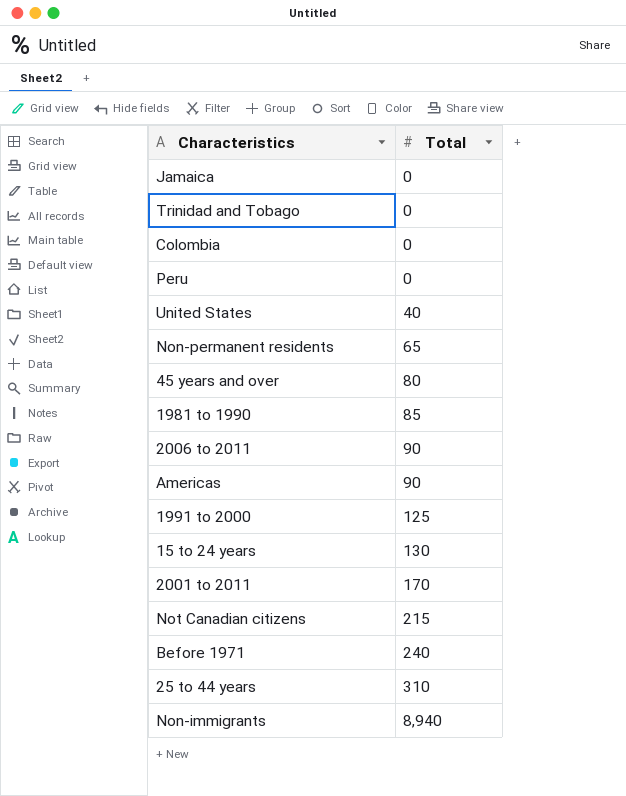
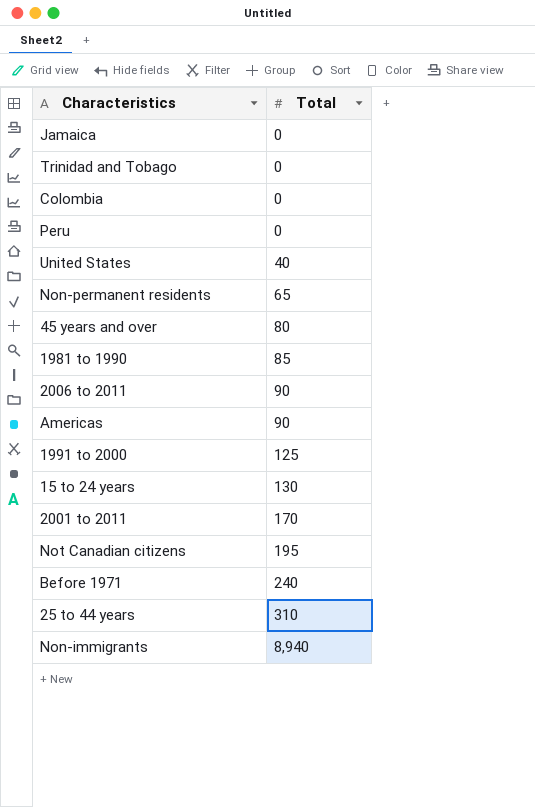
Not Canadian citizens | Total: 215 -> 195

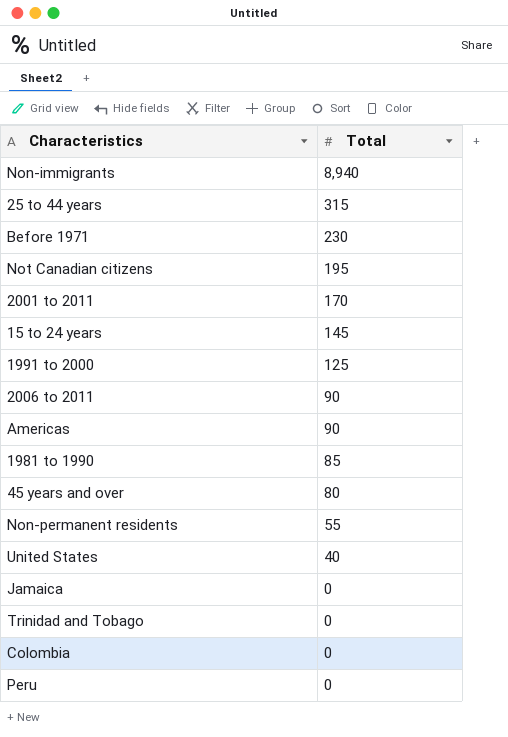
row order: Total ascending -> Total descending
25 to 44 years | Total: 310 -> 315
Before 1971 | Total: 240 -> 230
15 to 24 years | Total: 130 -> 145
Non-permanent residents | Total: 65 -> 55

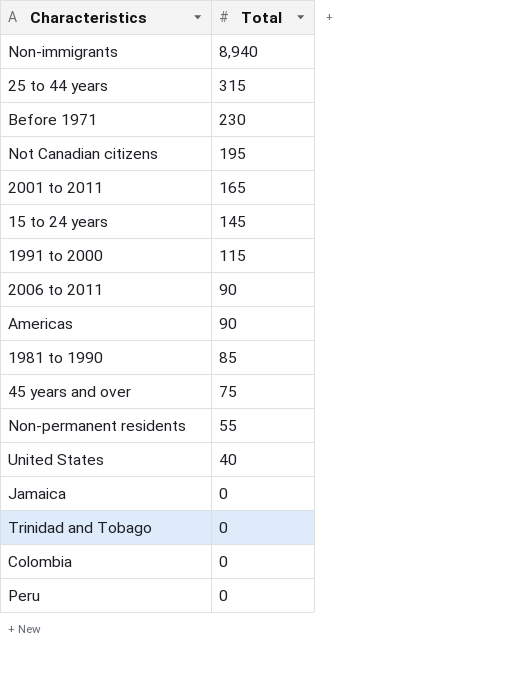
2001 to 2011 | Total: 170 -> 165
1991 to 2000 | Total: 125 -> 115
45 years and over | Total: 80 -> 75

